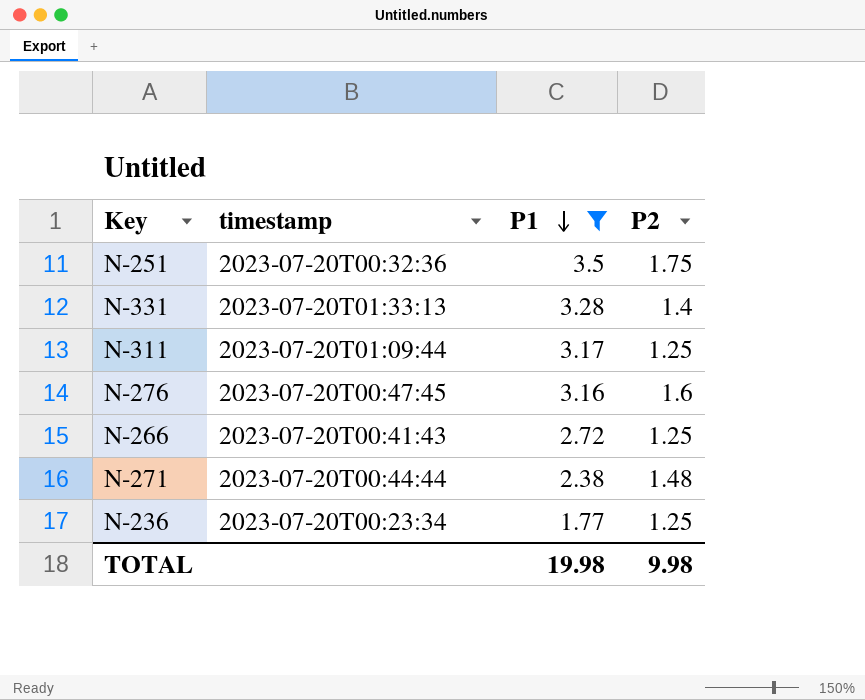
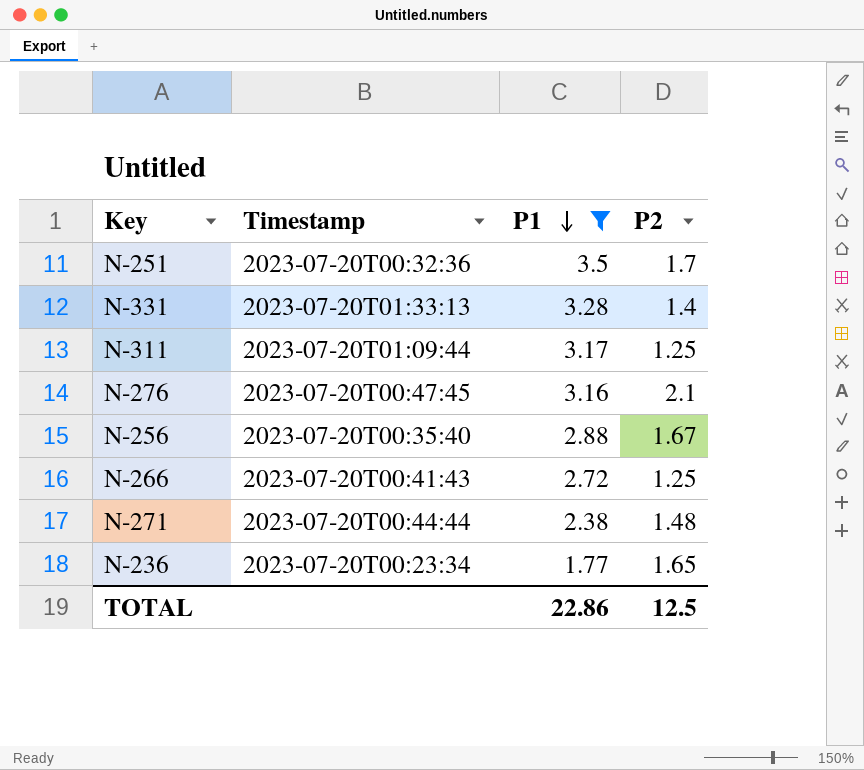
column name: timestamp -> Timestamp
N-251 | P2: 1.75 -> 1.7
N-276 | P2: 1.6 -> 2.1
row N-256: none -> 2023-07-20T00:35:40 | 2.88 | 1.67
N-236 | P2: 1.25 -> 1.65
TOTAL | P1: 19.98 -> 22.86
TOTAL | P2: 9.98 -> 12.5

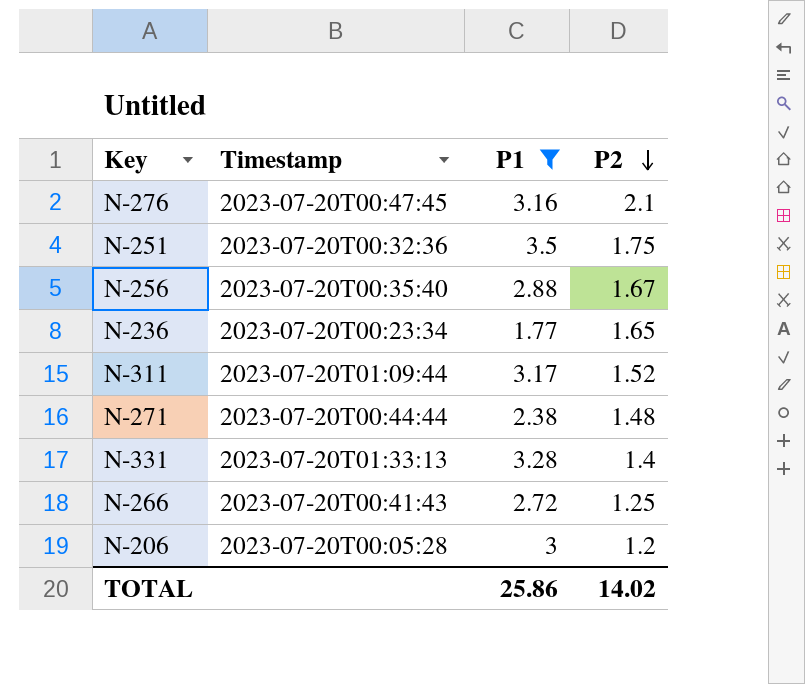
row order: P1 descending -> P2 descending
N-251 | P2: 1.7 -> 1.75
N-311 | P2: 1.25 -> 1.52
row N-206: none -> 2023-07-20T00:05:28 | 3 | 1.2
TOTAL | P1: 22.86 -> 25.86
TOTAL | P2: 12.5 -> 14.02

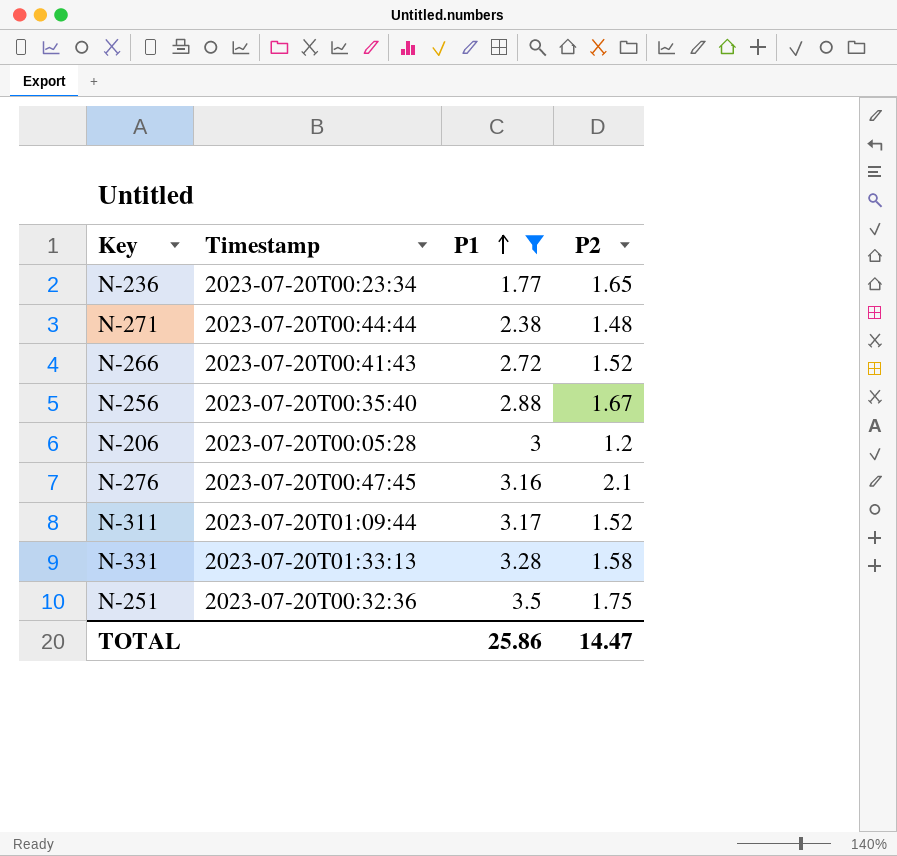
row order: P2 descending -> P1 ascending
N-266 | P2: 1.25 -> 1.52
N-331 | P2: 1.4 -> 1.58
TOTAL | P2: 14.02 -> 14.47

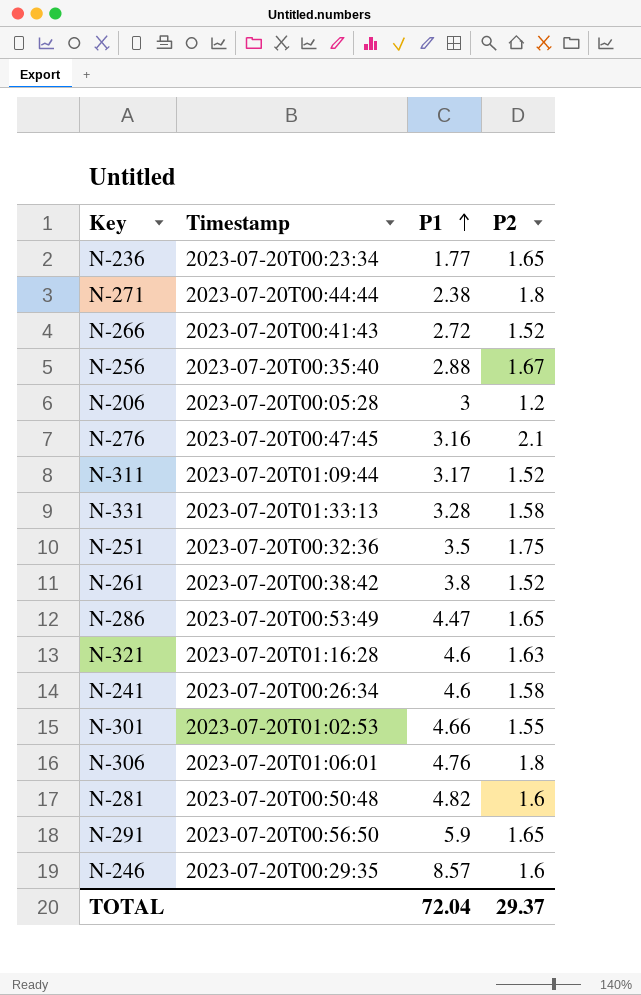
filter: P1 <= 3.5 -> none
N-271 | P2: 1.48 -> 1.8
TOTAL | P1: 25.86 -> 72.04
TOTAL | P2: 14.47 -> 29.37

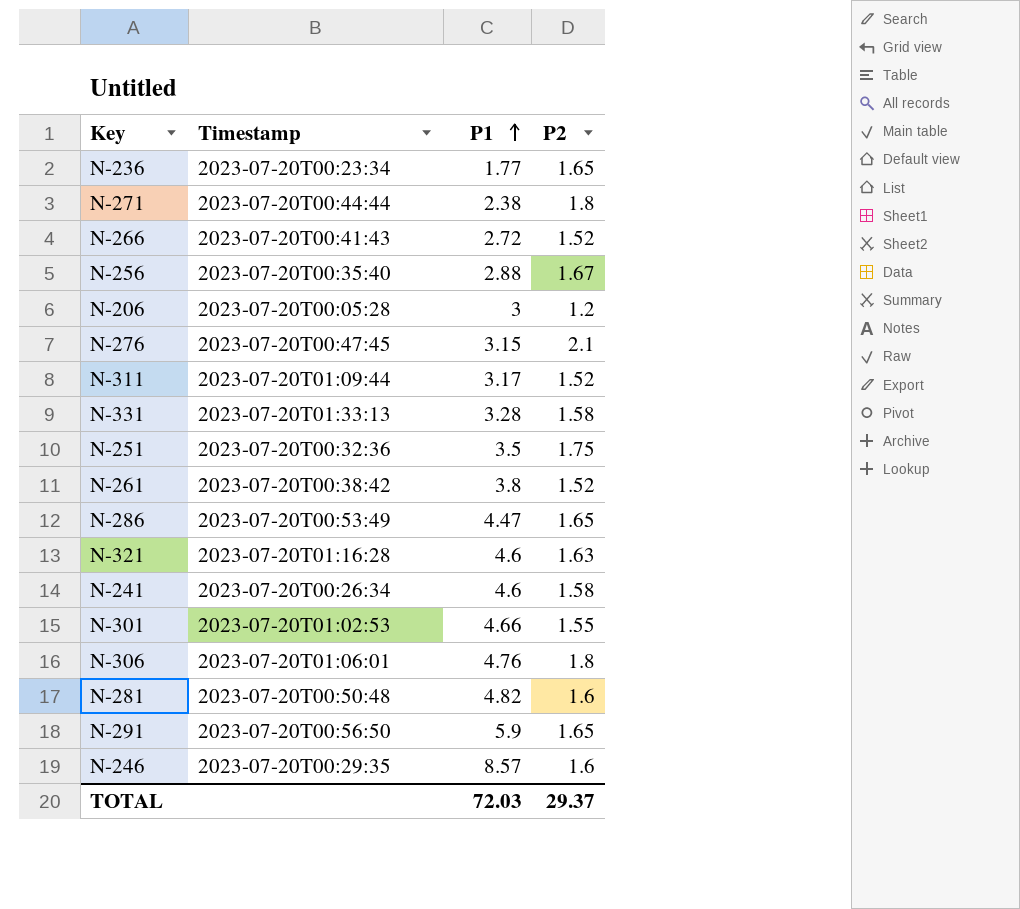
N-276 | P1: 3.16 -> 3.15
TOTAL | P1: 72.04 -> 72.03

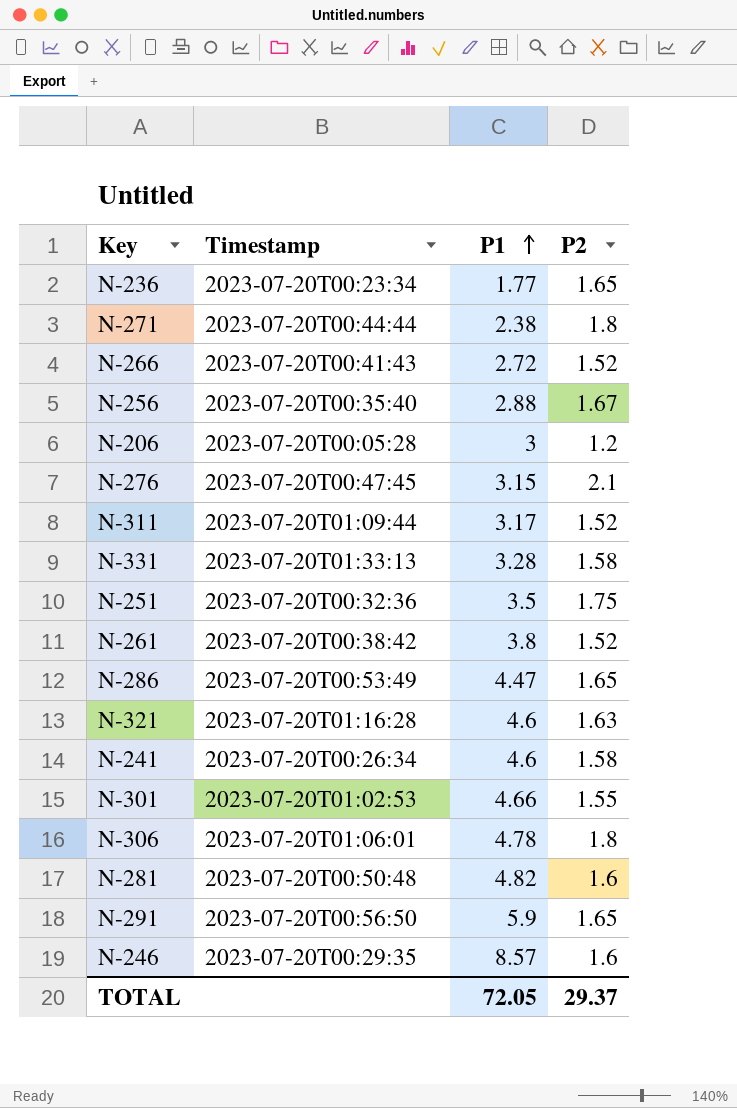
N-306 | P1: 4.76 -> 4.78
TOTAL | P1: 72.03 -> 72.05

